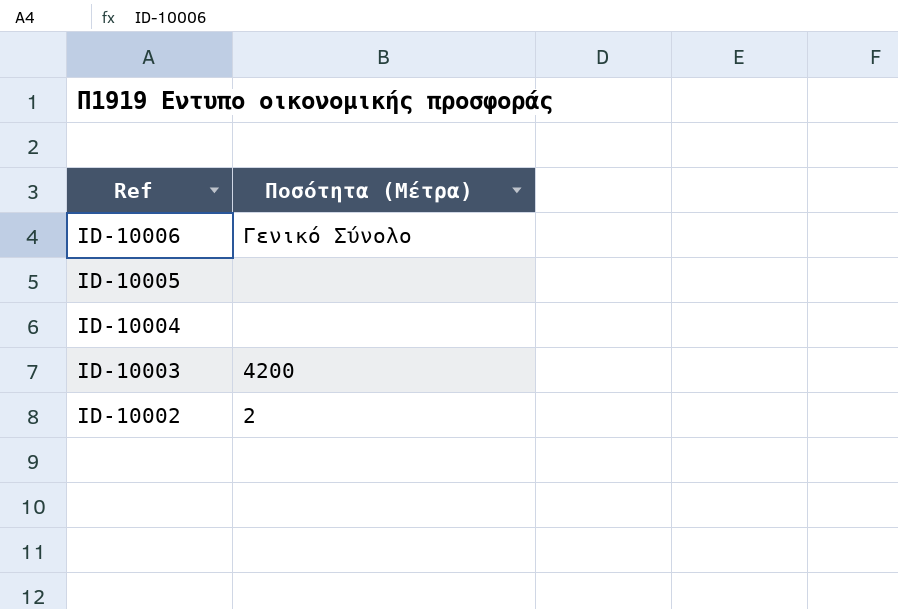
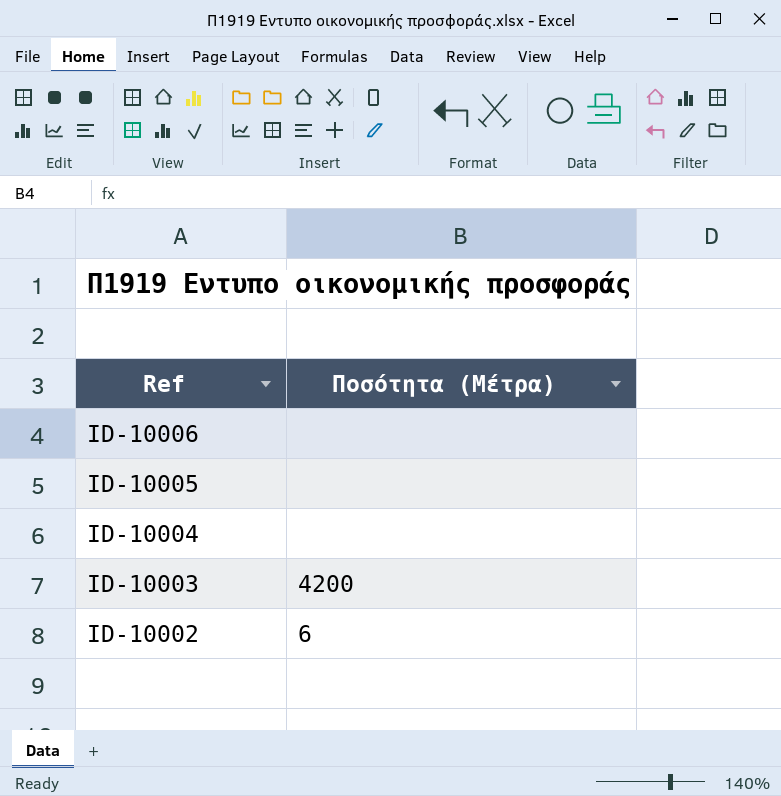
ID-10006 | Ποσότητα (Μέτρα): Γενικό Σύνολο -> none
ID-10002 | Ποσότητα (Μέτρα): 2 -> 6

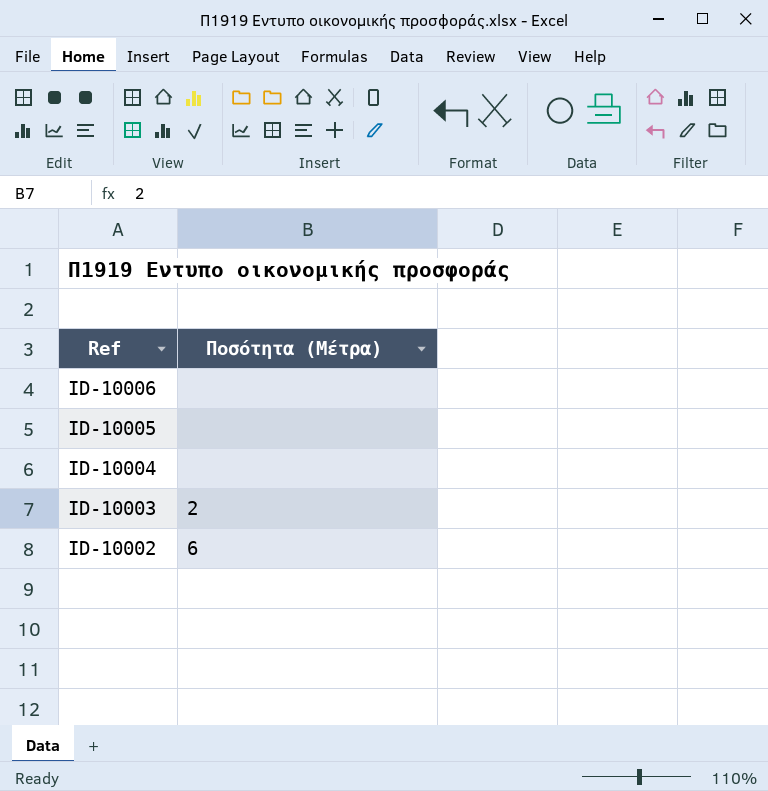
ID-10003 | Ποσότητα (Μέτρα): 4200 -> 2

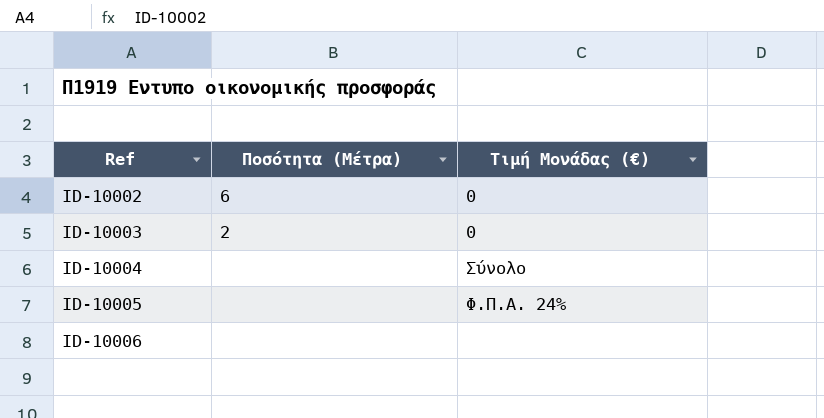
row order: Ref descending -> Ref ascending
column Τιμή Μονάδας (€) | position: none -> 3

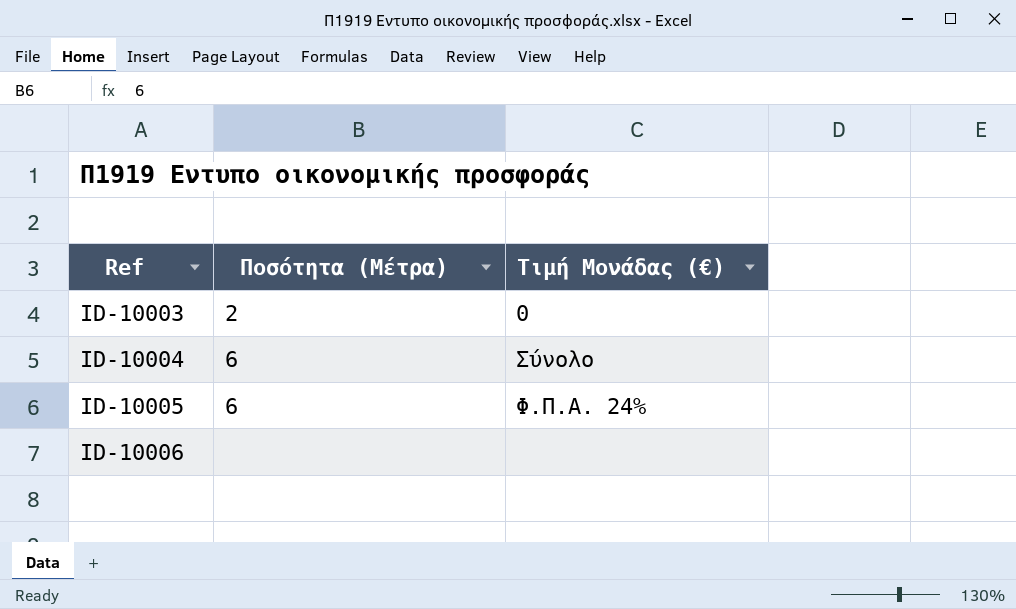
row ID-10002: 6 | 0 -> none
ID-10004 | Ποσότητα (Μέτρα): none -> 6
ID-10005 | Ποσότητα (Μέτρα): none -> 6

